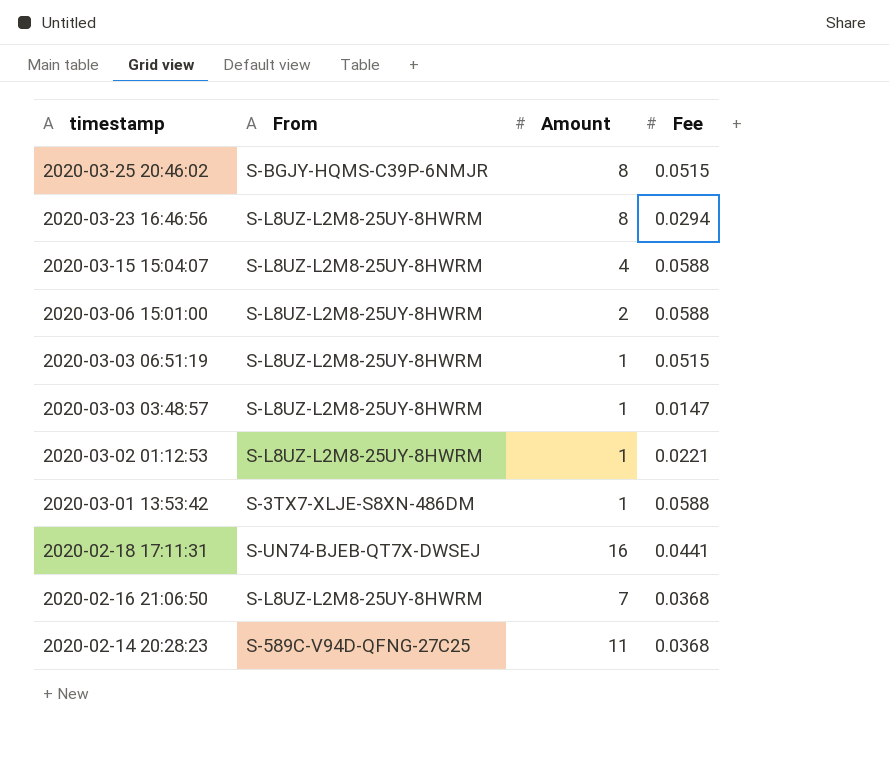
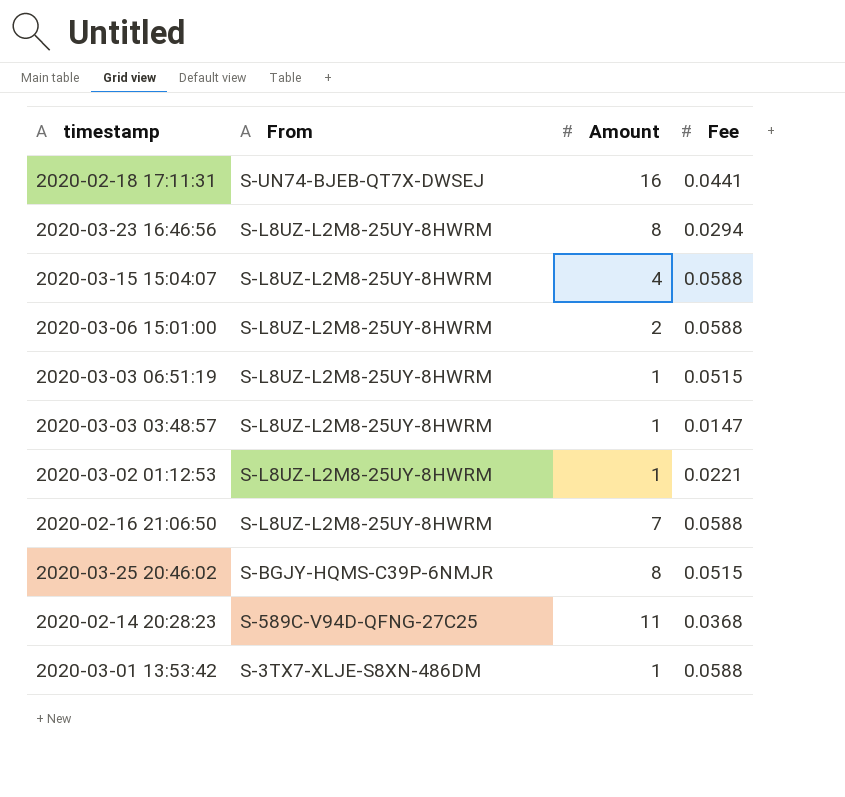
row order: timestamp descending -> From descending
2020-02-16 21:06:50 | Fee: 0.0368 -> 0.0588

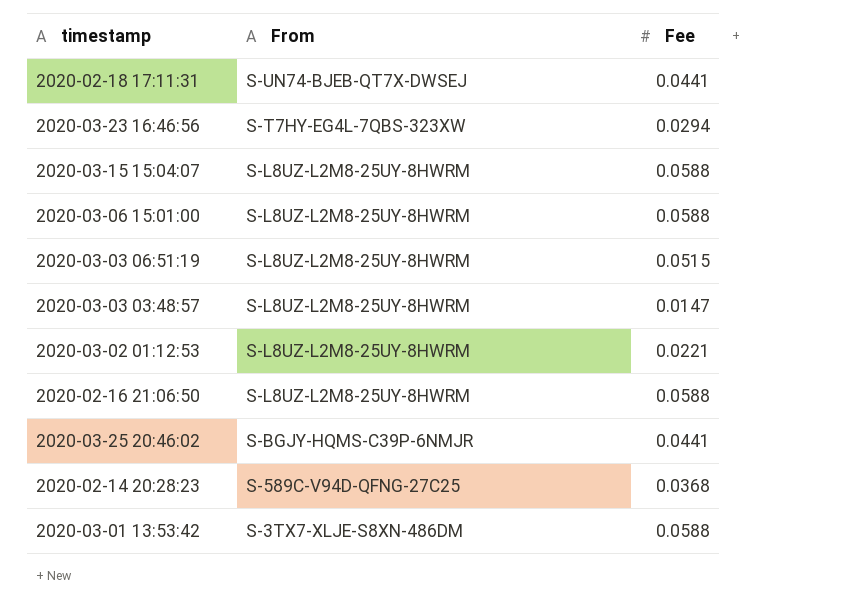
column Amount | position: 3 -> none
2020-03-23 16:46:56 | From: S-L8UZ-L2M8-25UY-8HWRM -> S-T7HY-EG4L-7QBS-323XW
2020-03-25 20:46:02 | Fee: 0.0515 -> 0.0441

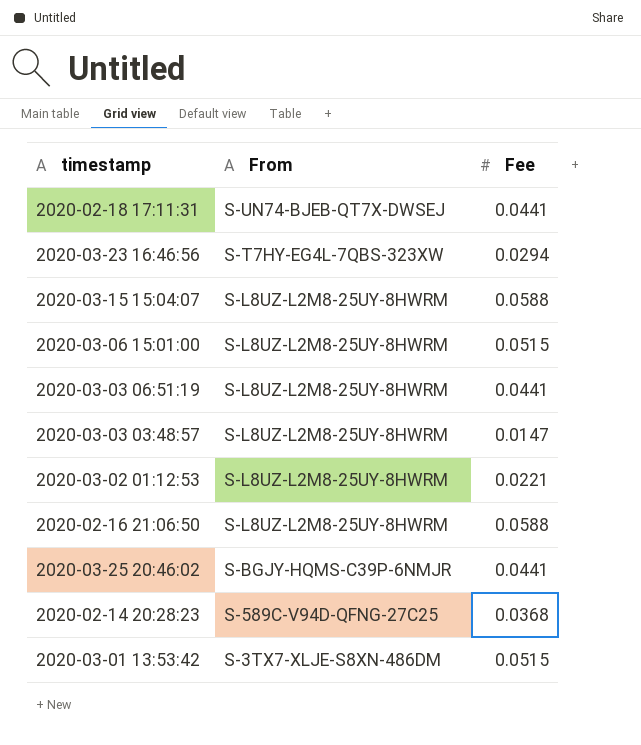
2020-03-06 15:01:00 | Fee: 0.0588 -> 0.0515
2020-03-03 06:51:19 | Fee: 0.0515 -> 0.0441
2020-03-01 13:53:42 | Fee: 0.0588 -> 0.0515

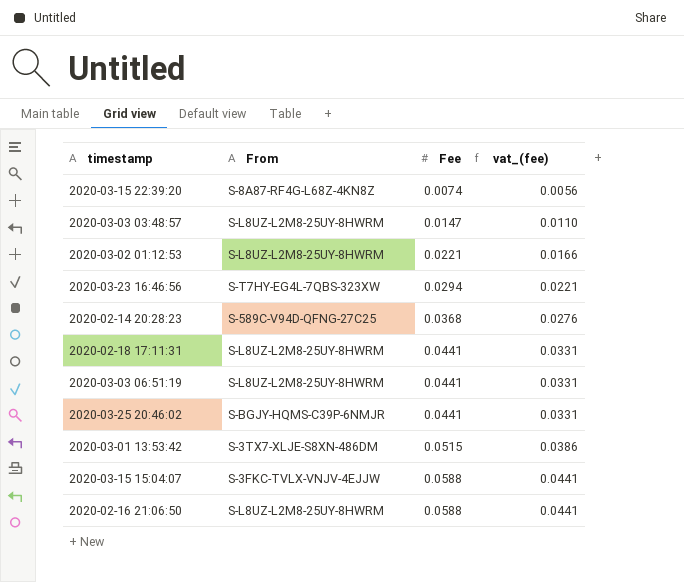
row order: From descending -> Fee ascending
column vat_(fee) | formula: none -> [Fee] * 0.75
row 2020-03-06 15:01:00: S-L8UZ-L2M8-25UY-8HWRM | 0.0515 -> none
row 2020-03-15 22:39:20: none -> S-8A87-RF4G-L68Z-4KN8Z | 0.0074 | 0.0056
2020-02-18 17:11:31 | From: S-UN74-BJEB-QT7X-DWSEJ -> S-L8UZ-L2M8-25UY-8HWRM
2020-03-15 15:04:07 | From: S-L8UZ-L2M8-25UY-8HWRM -> S-3FKC-TVLX-VNJV-4EJJW

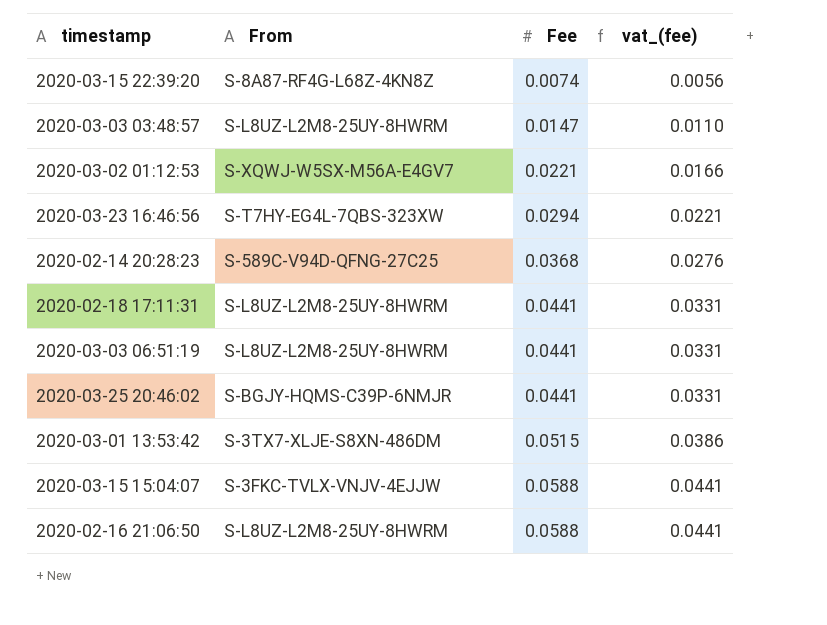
2020-03-02 01:12:53 | From: S-L8UZ-L2M8-25UY-8HWRM -> S-XQWJ-W5SX-M56A-E4GV7

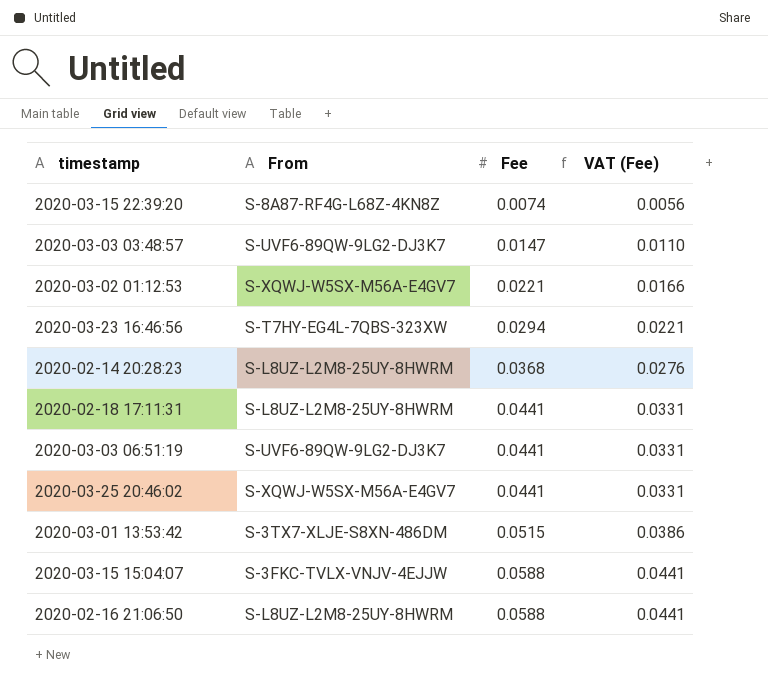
column name: vat_(fee) -> VAT (Fee)
2020-03-03 03:48:57 | From: S-L8UZ-L2M8-25UY-8HWRM -> S-UVF6-89QW-9LG2-DJ3K7
2020-02-14 20:28:23 | From: S-589C-V94D-QFNG-27C25 -> S-L8UZ-L2M8-25UY-8HWRM
2020-03-03 06:51:19 | From: S-L8UZ-L2M8-25UY-8HWRM -> S-UVF6-89QW-9LG2-DJ3K7
2020-03-25 20:46:02 | From: S-BGJY-HQMS-C39P-6NMJR -> S-XQWJ-W5SX-M56A-E4GV7

